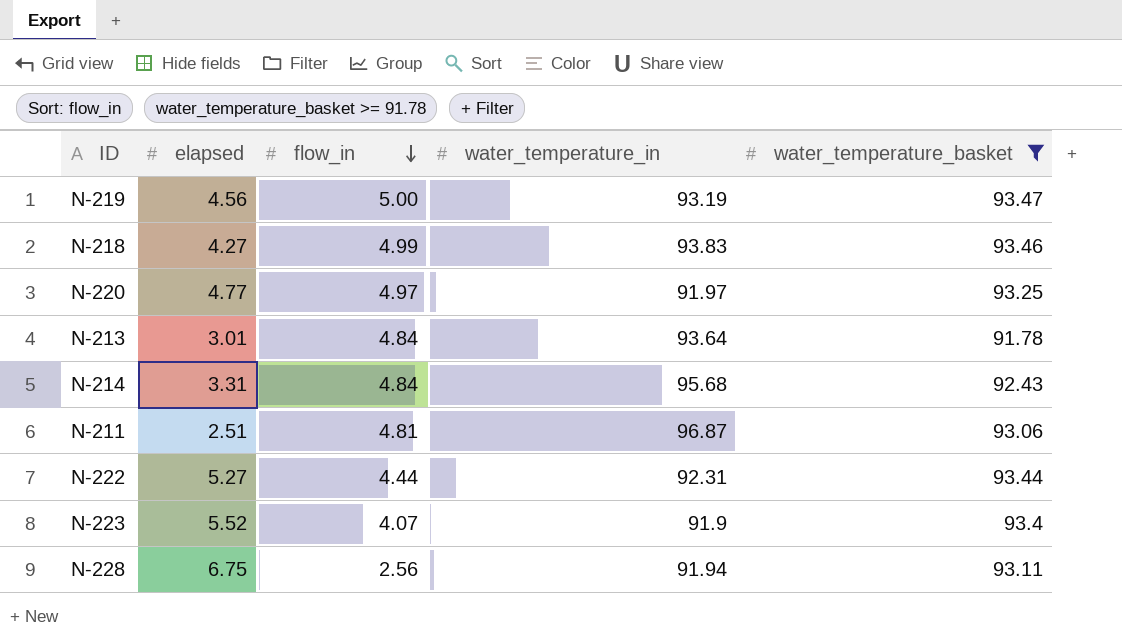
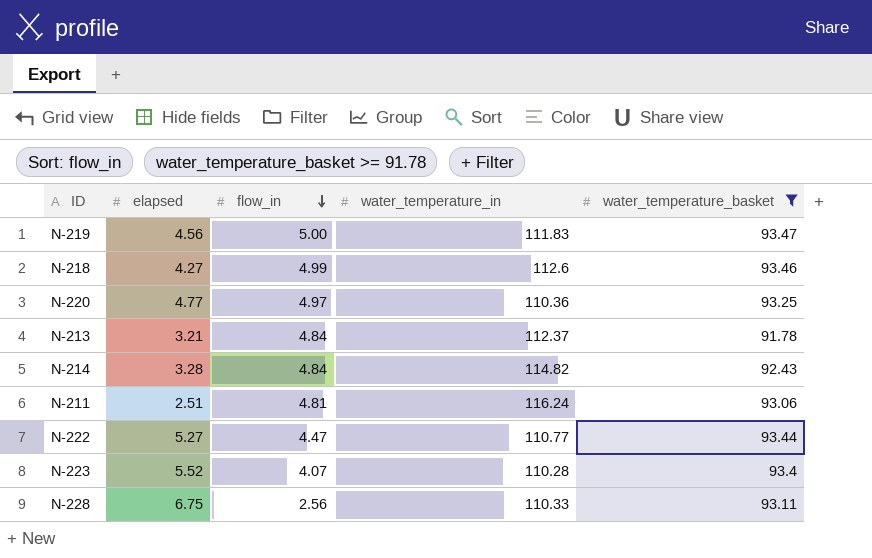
N-219 | water_temperature_in: 93.19 -> 111.83
N-218 | water_temperature_in: 93.83 -> 112.6
N-220 | water_temperature_in: 91.97 -> 110.36
N-213 | elapsed: 3.01 -> 3.21
N-213 | water_temperature_in: 93.64 -> 112.37
N-214 | elapsed: 3.31 -> 3.28
N-214 | water_temperature_in: 95.68 -> 114.82
N-211 | water_temperature_in: 96.87 -> 116.24
N-222 | flow_in: 4.44 -> 4.47
N-222 | water_temperature_in: 92.31 -> 110.77
N-223 | water_temperature_in: 91.9 -> 110.28
N-228 | water_temperature_in: 91.94 -> 110.33

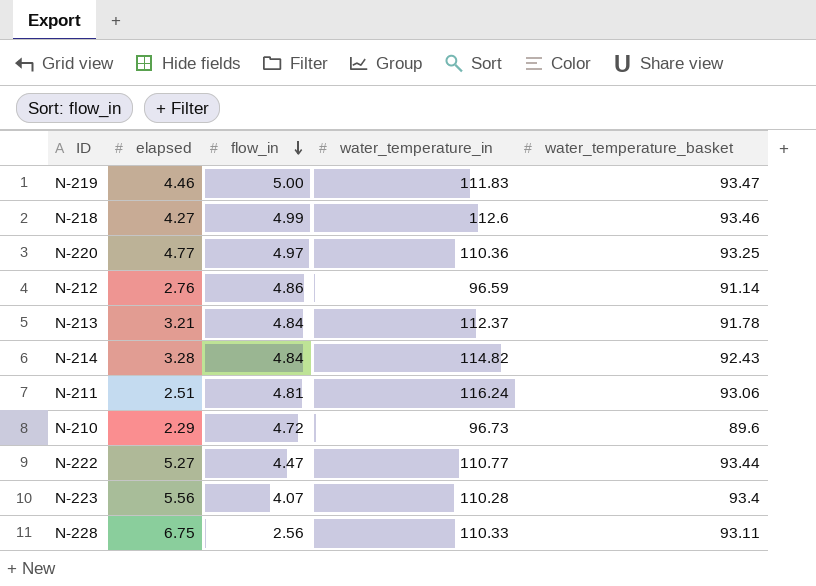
filter: water_temperature_basket >= 91.78 -> none
N-219 | elapsed: 4.56 -> 4.46
N-223 | elapsed: 5.52 -> 5.56

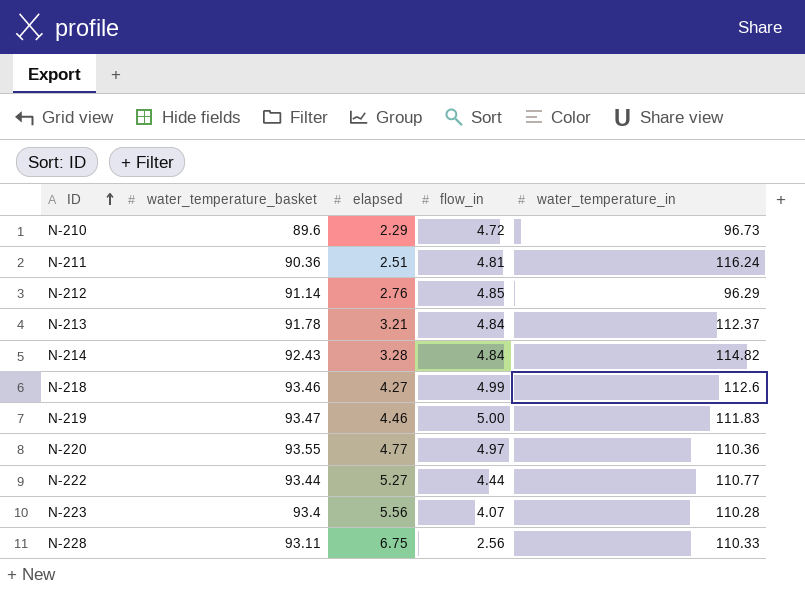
row order: flow_in descending -> ID ascending
column water_temperature_basket | position: 5 -> 2
N-211 | water_temperature_basket: 93.06 -> 90.36
N-212 | flow_in: 4.86 -> 4.85
N-212 | water_temperature_in: 96.59 -> 96.29
N-220 | water_temperature_basket: 93.25 -> 93.55
N-222 | flow_in: 4.47 -> 4.44

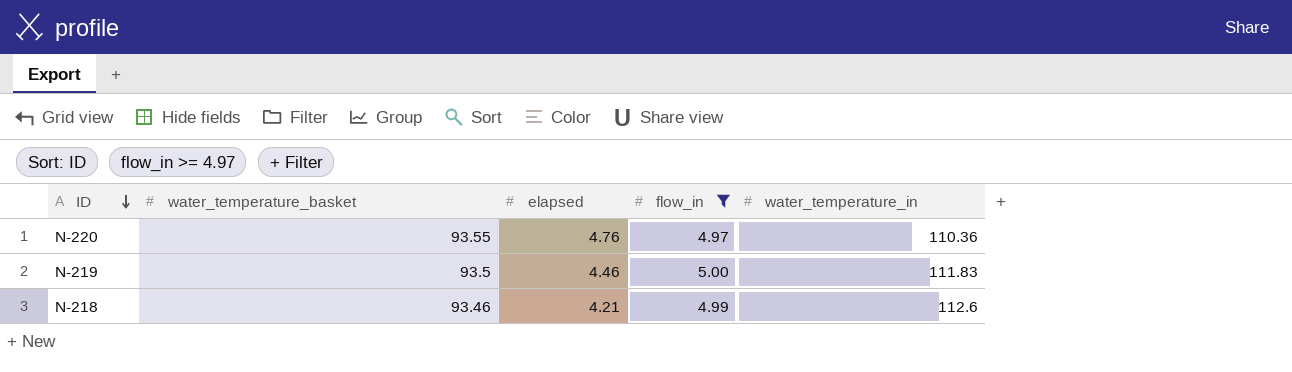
filter: none -> flow_in >= 4.97
row order: ID ascending -> ID descending
N-220 | elapsed: 4.77 -> 4.76
N-219 | water_temperature_basket: 93.47 -> 93.5
N-218 | elapsed: 4.27 -> 4.21

